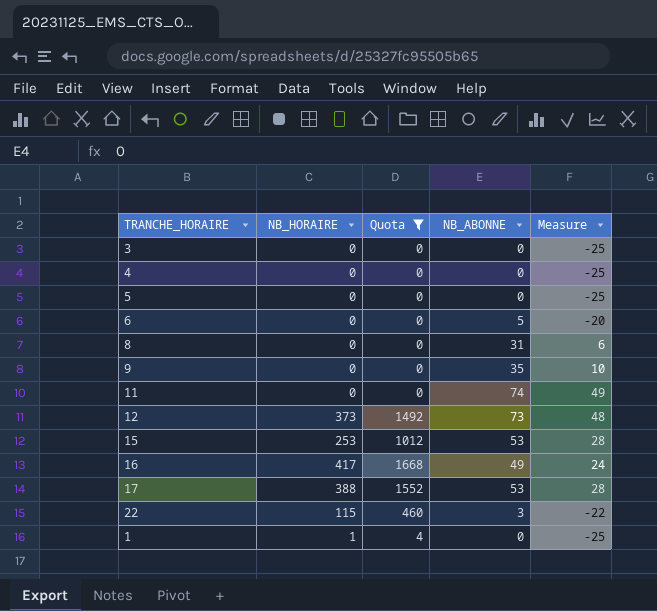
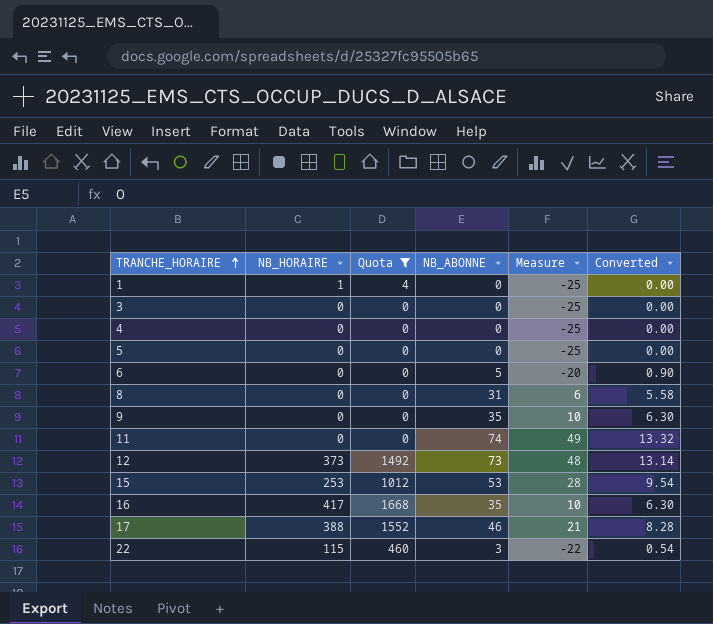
row order: none -> TRANCHE_HORAIRE ascending
column Converted | formula: none -> [NB_ABONNE] * 0.18
16 | NB_ABONNE: 49 -> 35
16 | Measure: 24 -> 10
17 | NB_ABONNE: 53 -> 46
17 | Measure: 28 -> 21

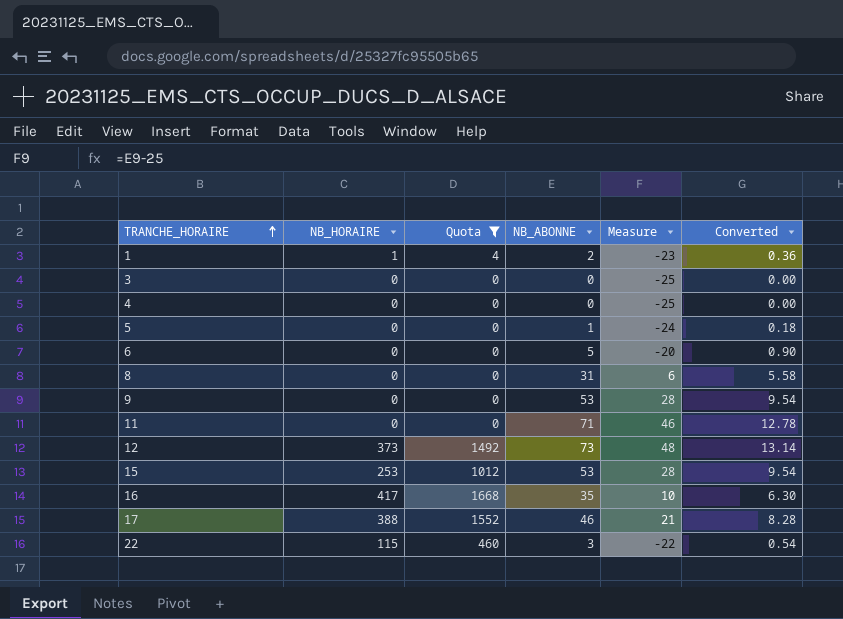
1 | NB_ABONNE: 0 -> 2
1 | Measure: -25 -> -23
1 | Converted: 0.00 -> 0.36
5 | NB_ABONNE: 0 -> 1
5 | Measure: -25 -> -24
5 | Converted: 0.00 -> 0.18
9 | NB_ABONNE: 35 -> 53
9 | Measure: 10 -> 28
9 | Converted: 6.30 -> 9.54
11 | NB_ABONNE: 74 -> 71
11 | Measure: 49 -> 46
11 | Converted: 13.32 -> 12.78

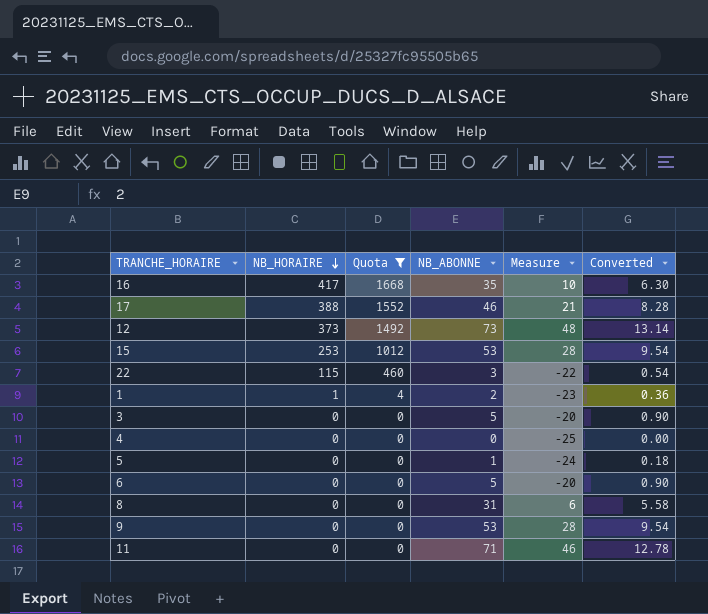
row order: TRANCHE_HORAIRE ascending -> NB_HORAIRE descending
3 | NB_ABONNE: 0 -> 5
3 | Measure: -25 -> -20
3 | Converted: 0.00 -> 0.90

